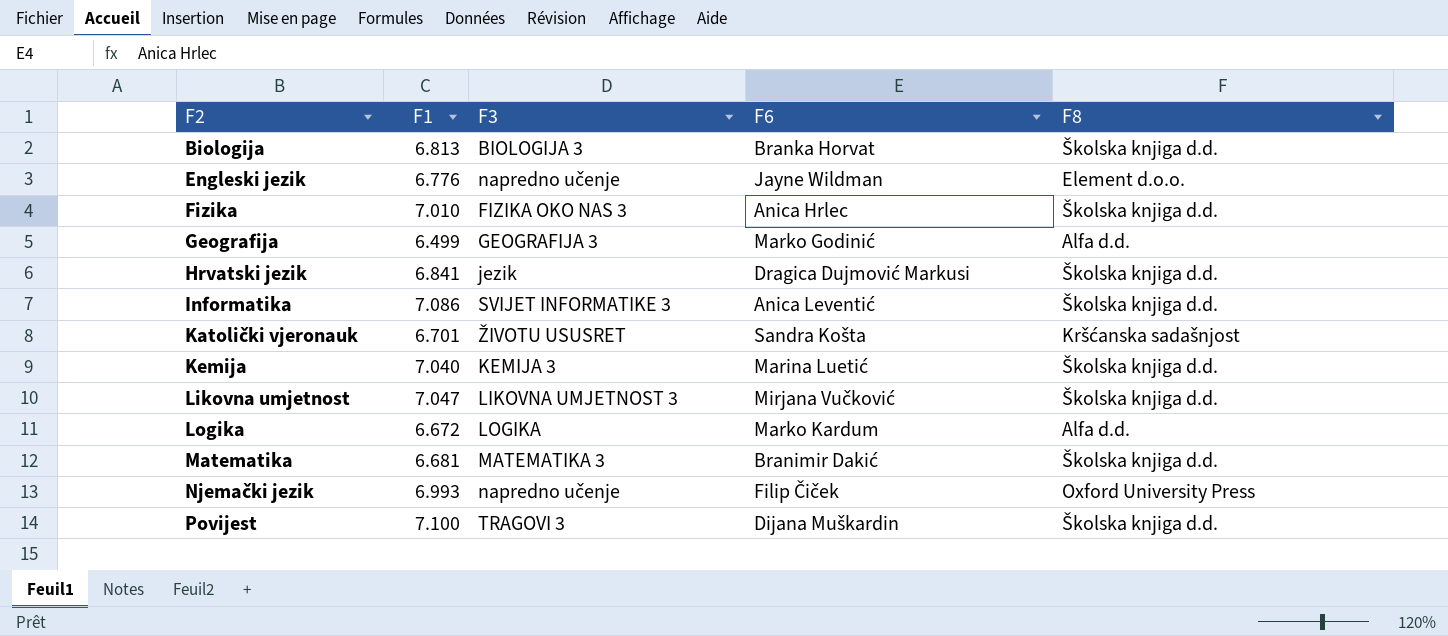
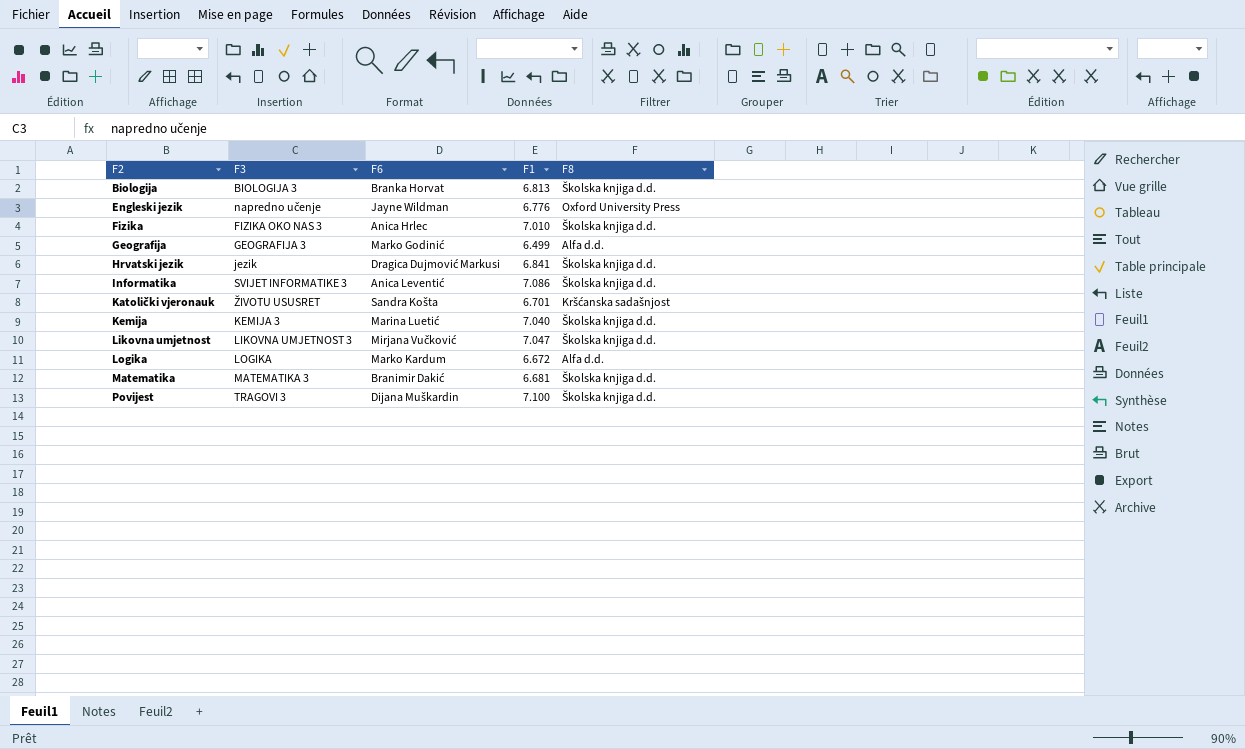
column F1 | position: 2 -> 4
row Njemački jezik: 6.993 | napredno učenje | Filip Čiček | Oxford University Press -> none
Engleski jezik | F8: Element d.o.o. -> Oxford University Press

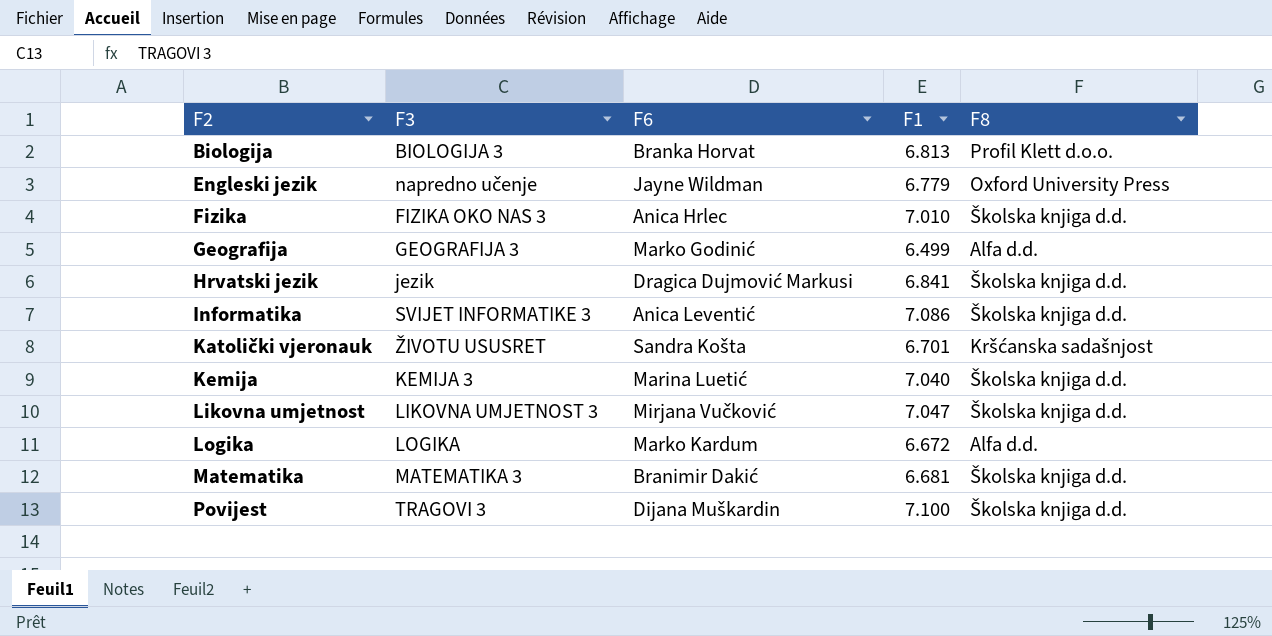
Biologija | F8: Školska knjiga d.d. -> Profil Klett d.o.o.
Engleski jezik | F1: 6.776 -> 6.779

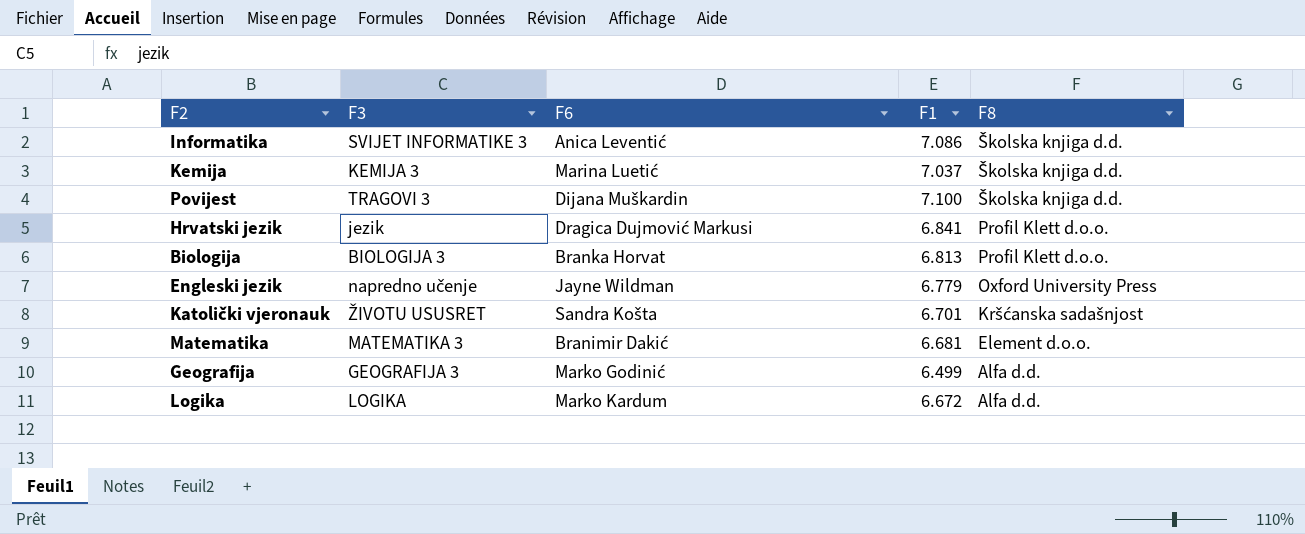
row order: F2 ascending -> F8 descending
row Fizika: FIZIKA OKO NAS 3 | Anica Hrlec | 7.010 | Školska knjiga d.d. -> none
row Likovna umjetnost: LIKOVNA UMJETNOST 3 | Mirjana Vučković | 7.047 | Školska knjiga d.d. -> none
Kemija | F1: 7.040 -> 7.037
Hrvatski jezik | F8: Školska knjiga d.d. -> Profil Klett d.o.o.
Matematika | F8: Školska knjiga d.d. -> Element d.o.o.

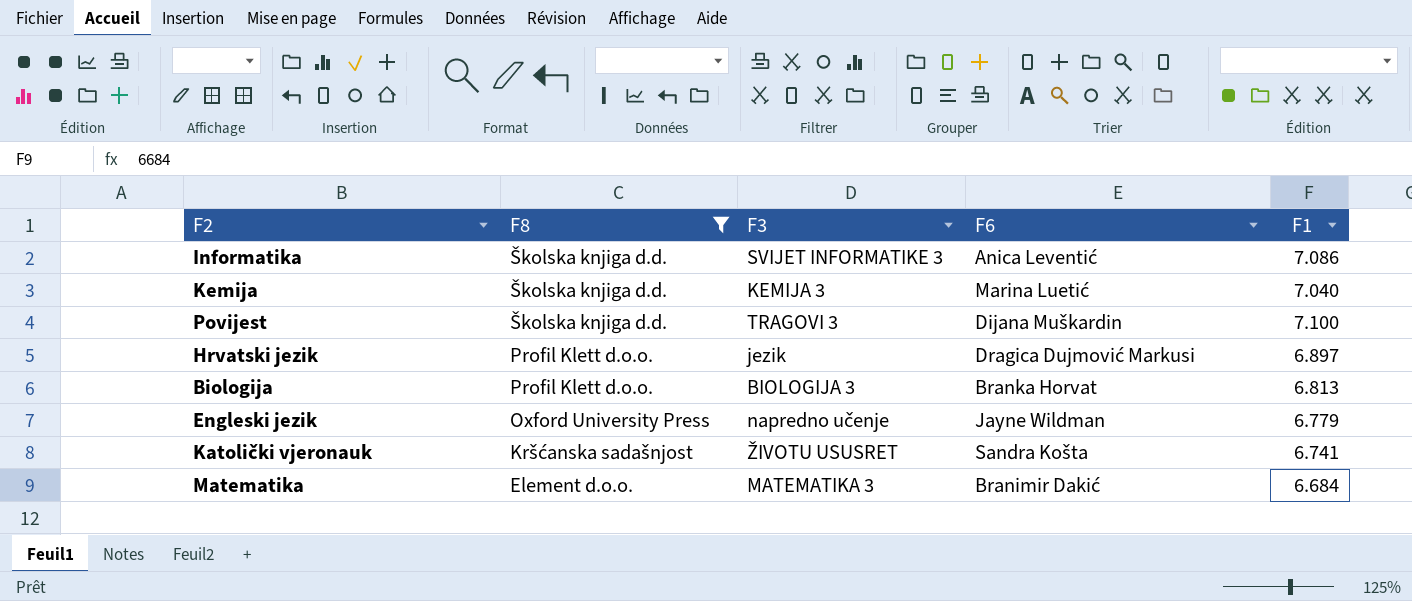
filter: none -> F8 != Alfa d.d.
column F8 | position: 5 -> 2
Kemija | F1: 7.037 -> 7.040
Hrvatski jezik | F1: 6.841 -> 6.897
Katolički vjeronauk | F1: 6.701 -> 6.741
Matematika | F1: 6.681 -> 6.684

